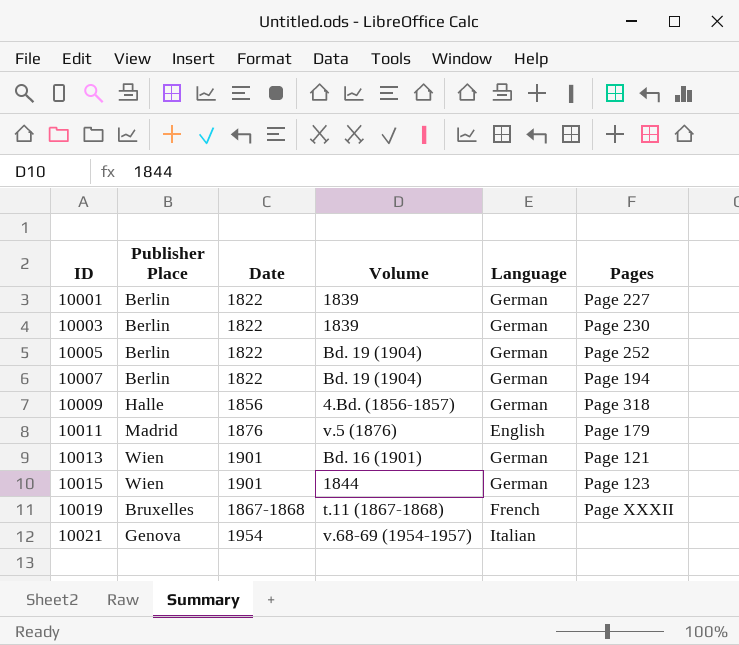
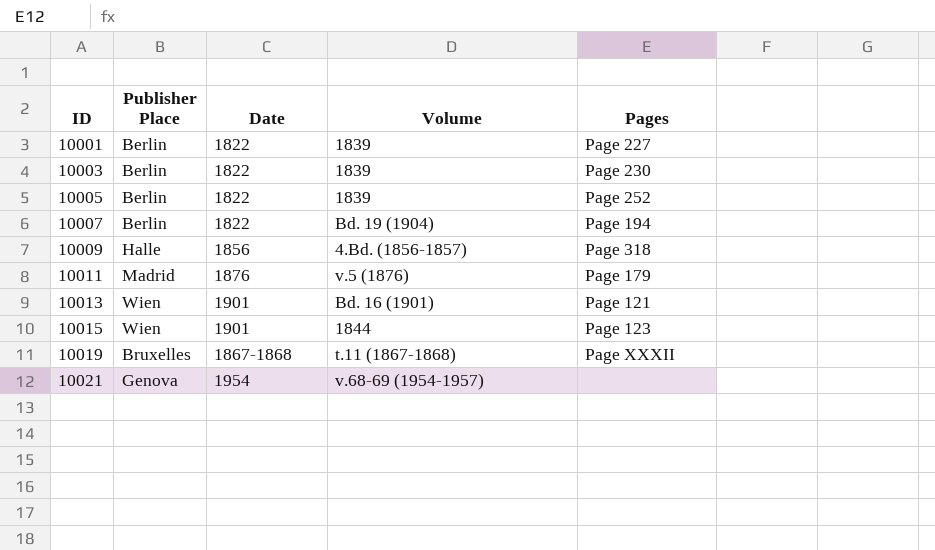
column Language | position: 5 -> none
10005 | Volume: Bd. 19 (1904) -> 1839

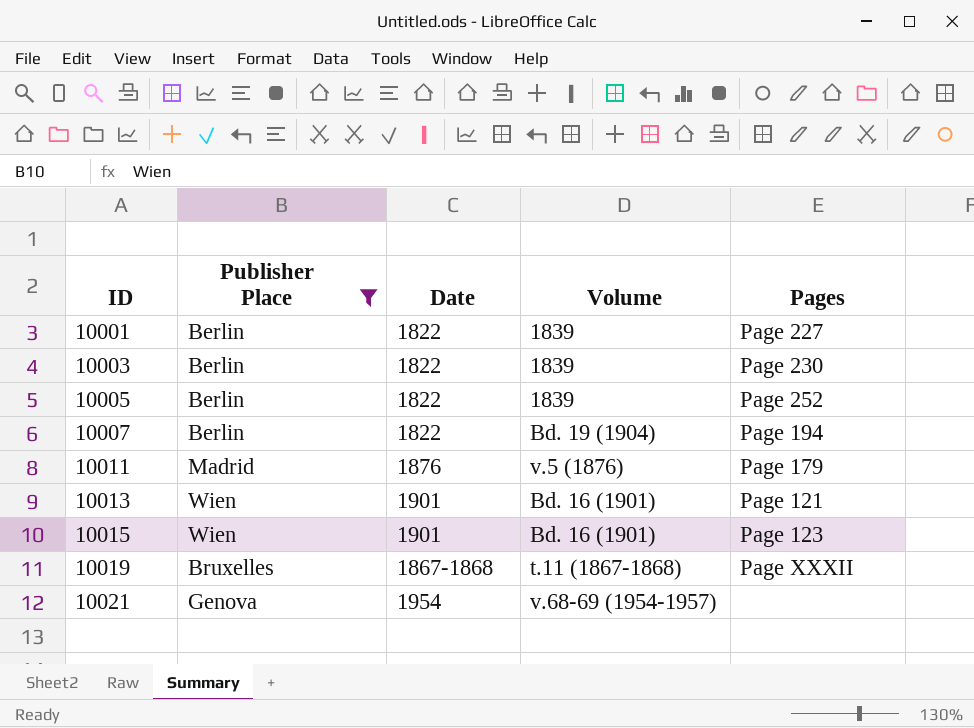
filter: none -> Publisher Place != Halle
10015 | Volume: 1844 -> Bd. 16 (1901)

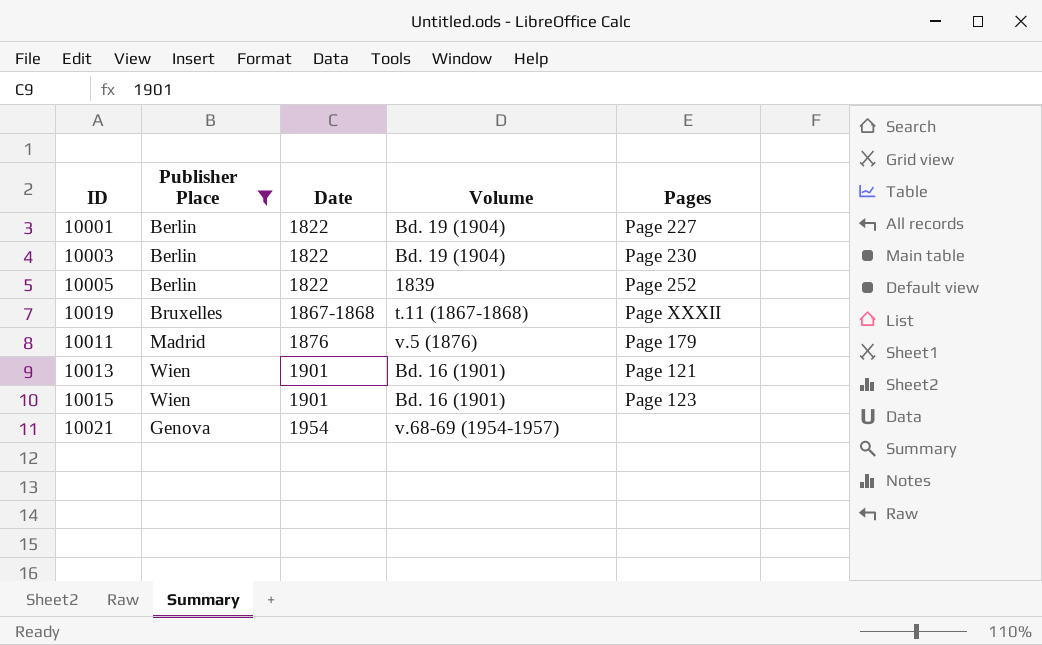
row order: ID ascending -> Date ascending
row 10007: Berlin | 1822 | Bd. 19 (1904) | Page 194 -> none
10001 | Volume: 1839 -> Bd. 19 (1904)
10003 | Volume: 1839 -> Bd. 19 (1904)

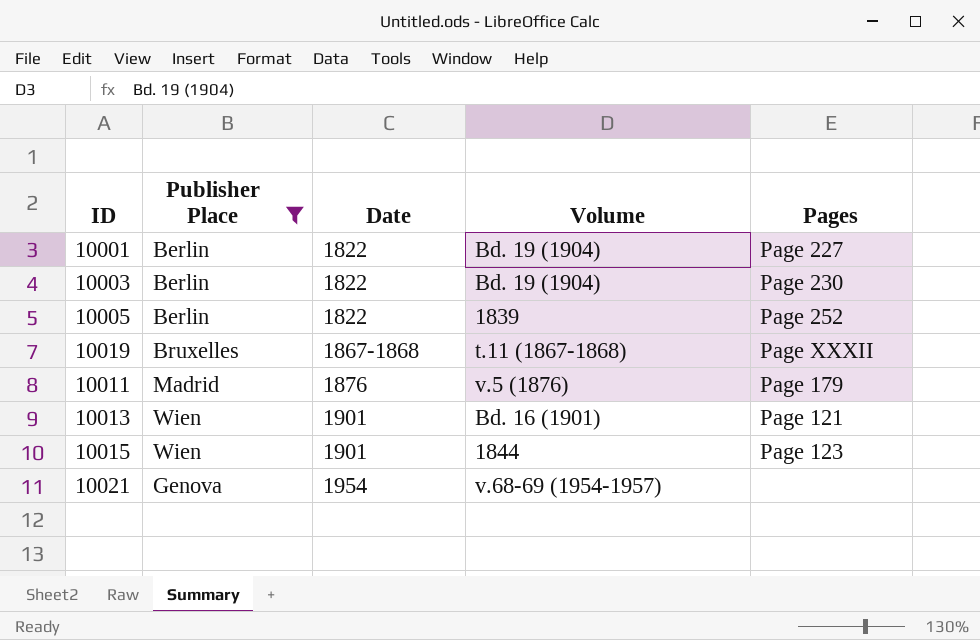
10015 | Volume: Bd. 16 (1901) -> 1844

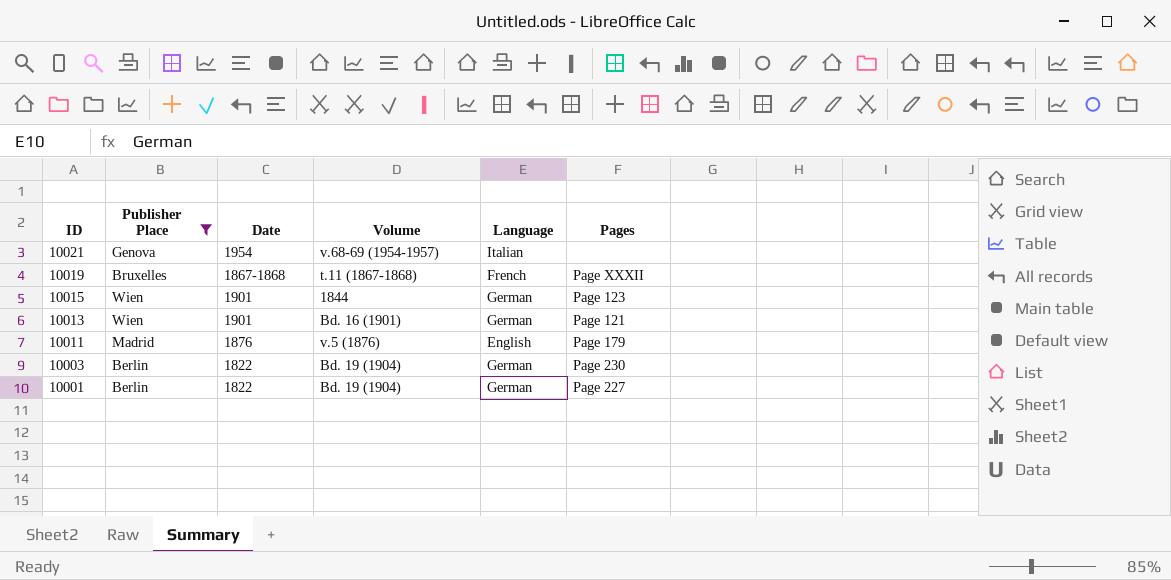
row order: Date ascending -> ID descending
column Language | position: none -> 5
row 10005: Berlin | 1822 | 1839 | Page 252 -> none

